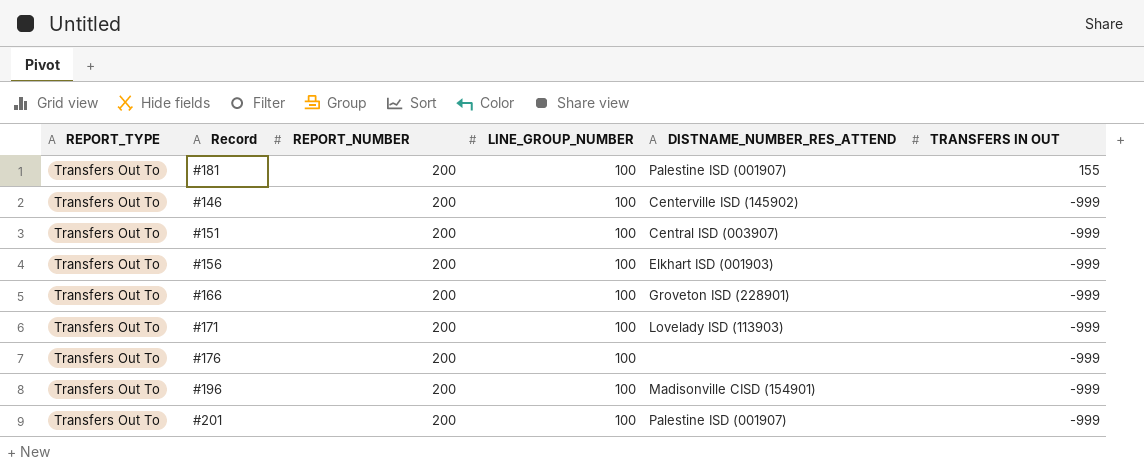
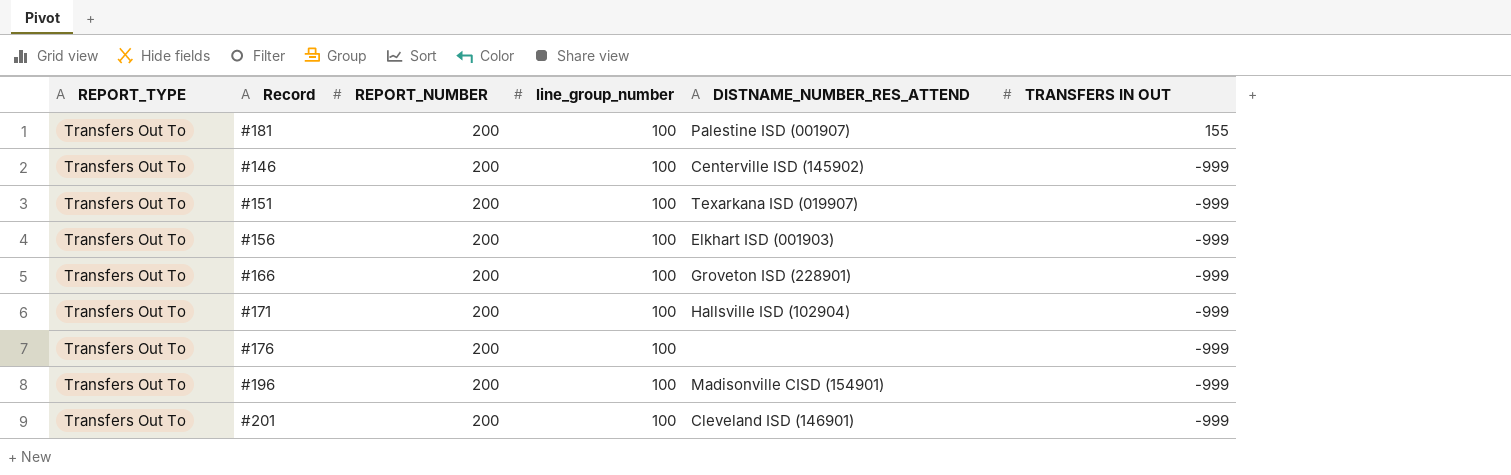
column name: LINE_GROUP_NUMBER -> line_group_number
#151 | DISTNAME_NUMBER_RES_ATTEND: Central ISD (003907) -> Texarkana ISD (019907)
#171 | DISTNAME_NUMBER_RES_ATTEND: Lovelady ISD (113903) -> Hallsville ISD (102904)
#201 | DISTNAME_NUMBER_RES_ATTEND: Palestine ISD (001907) -> Cleveland ISD (146901)

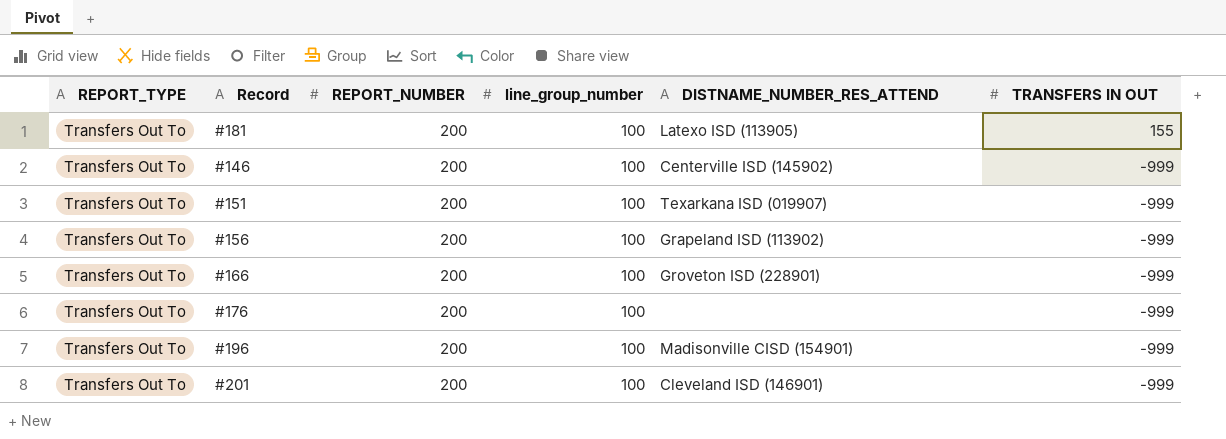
row #171: Transfers Out To | 200 | 100 | Hallsville ISD (102904) | -999 -> none
#181 | DISTNAME_NUMBER_RES_ATTEND: Palestine ISD (001907) -> Latexo ISD (113905)
#156 | DISTNAME_NUMBER_RES_ATTEND: Elkhart ISD (001903) -> Grapeland ISD (113902)

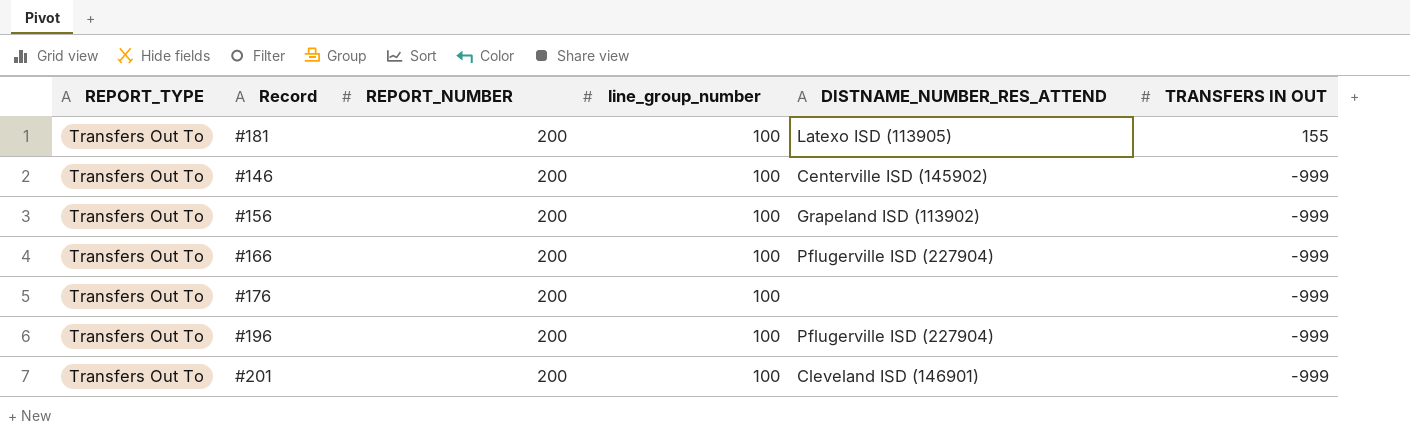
row #151: Transfers Out To | 200 | 100 | Texarkana ISD (019907) | -999 -> none
#166 | DISTNAME_NUMBER_RES_ATTEND: Groveton ISD (228901) -> Pflugerville ISD (227904)
#196 | DISTNAME_NUMBER_RES_ATTEND: Madisonville CISD (154901) -> Pflugerville ISD (227904)

